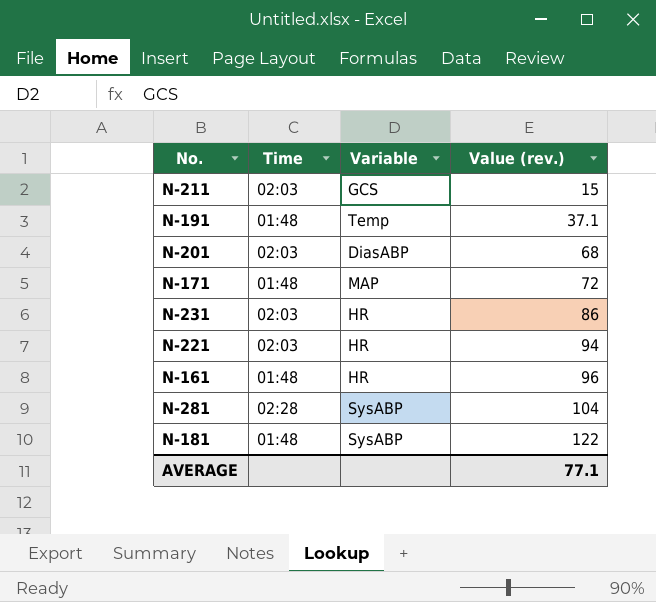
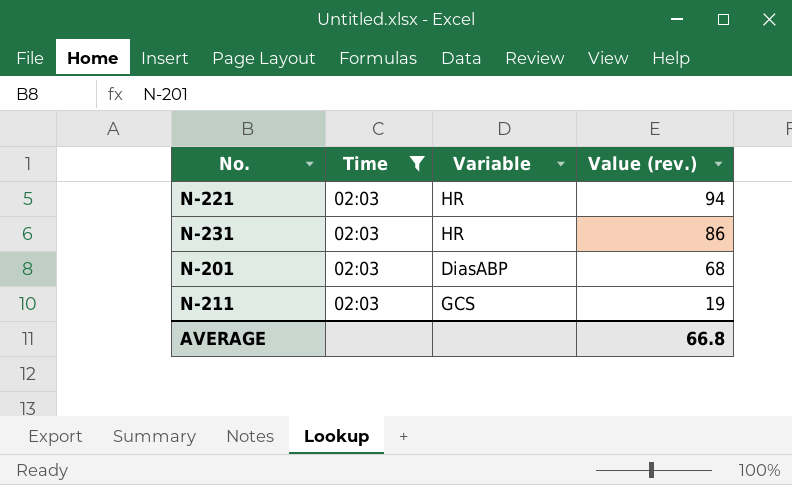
filter: none -> Time = 02:03
row order: Value (rev.) ascending -> Value (rev.) descending
N-211 | Value (rev.): 15 -> 19
AVERAGE | Value (rev.): 77.1 -> 66.8

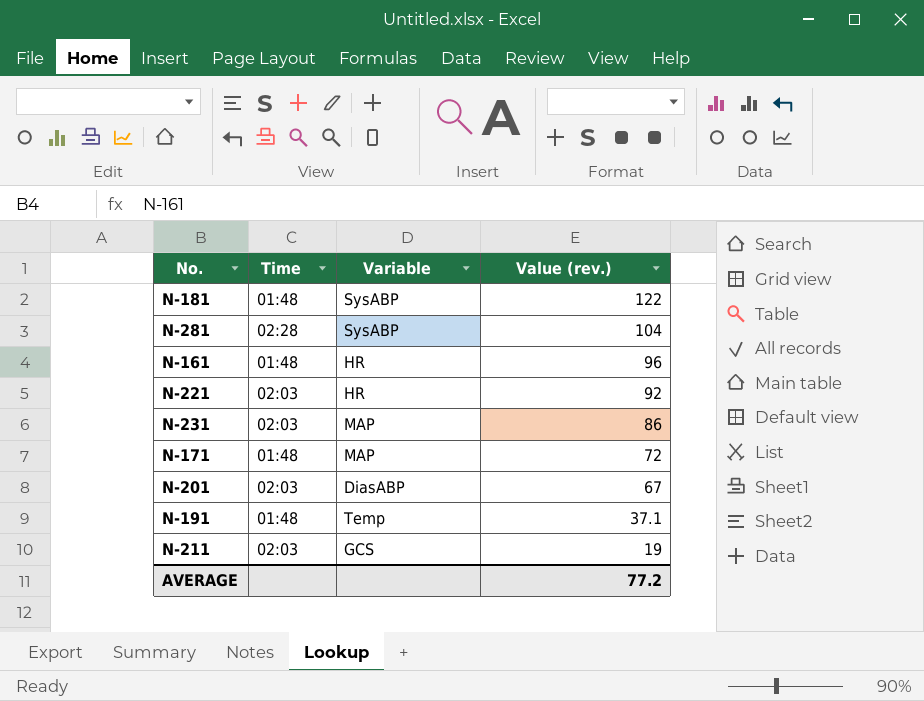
filter: Time = 02:03 -> none
N-221 | Value (rev.): 94 -> 92
N-231 | Variable: HR -> MAP
N-201 | Value (rev.): 68 -> 67
AVERAGE | Value (rev.): 66.8 -> 77.2

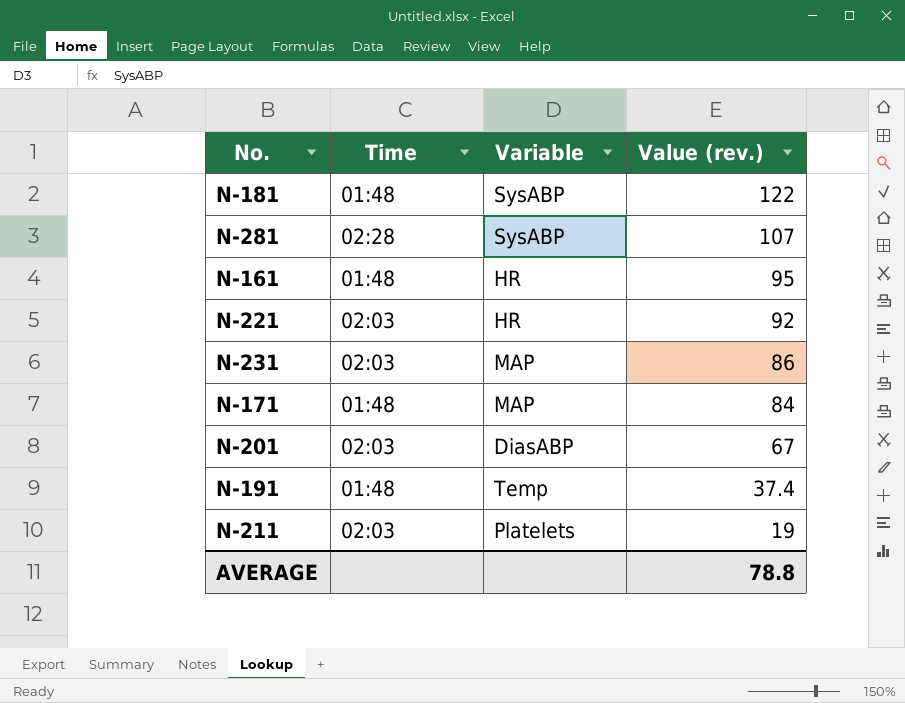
N-281 | Value (rev.): 104 -> 107
N-161 | Value (rev.): 96 -> 95
N-171 | Value (rev.): 72 -> 84
N-191 | Value (rev.): 37.1 -> 37.4
N-211 | Variable: GCS -> Platelets
AVERAGE | Value (rev.): 77.2 -> 78.8

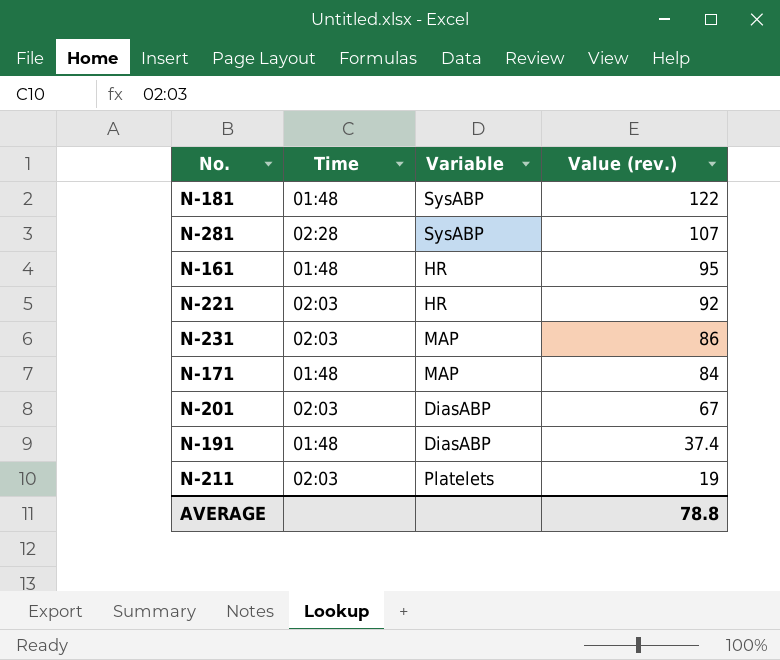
N-191 | Variable: Temp -> DiasABP

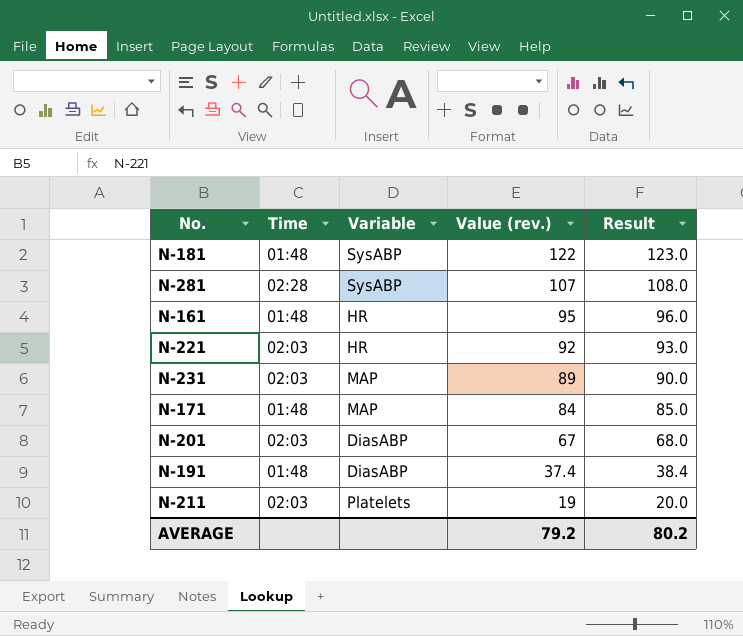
column Result | formula: none -> [Value (rev.)] + 1
N-231 | Value (rev.): 86 -> 89
AVERAGE | Value (rev.): 78.8 -> 79.2

